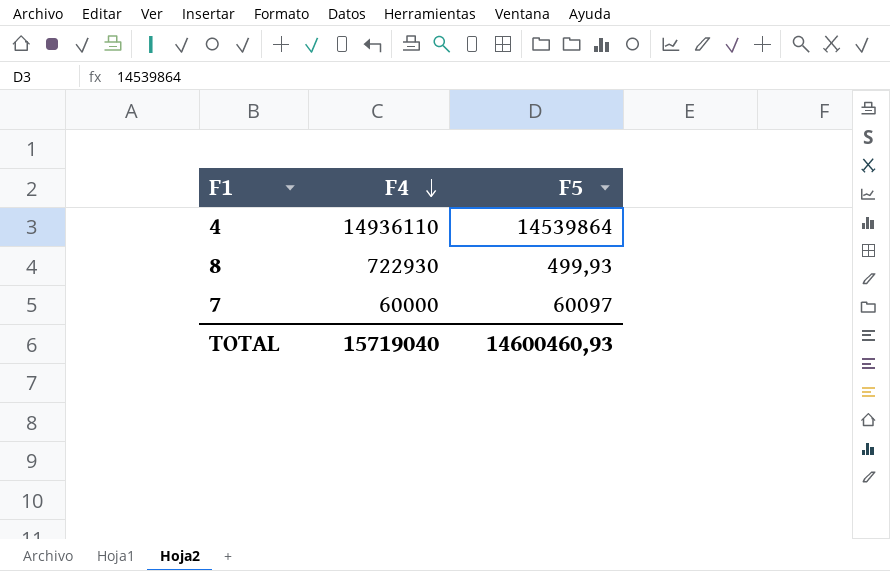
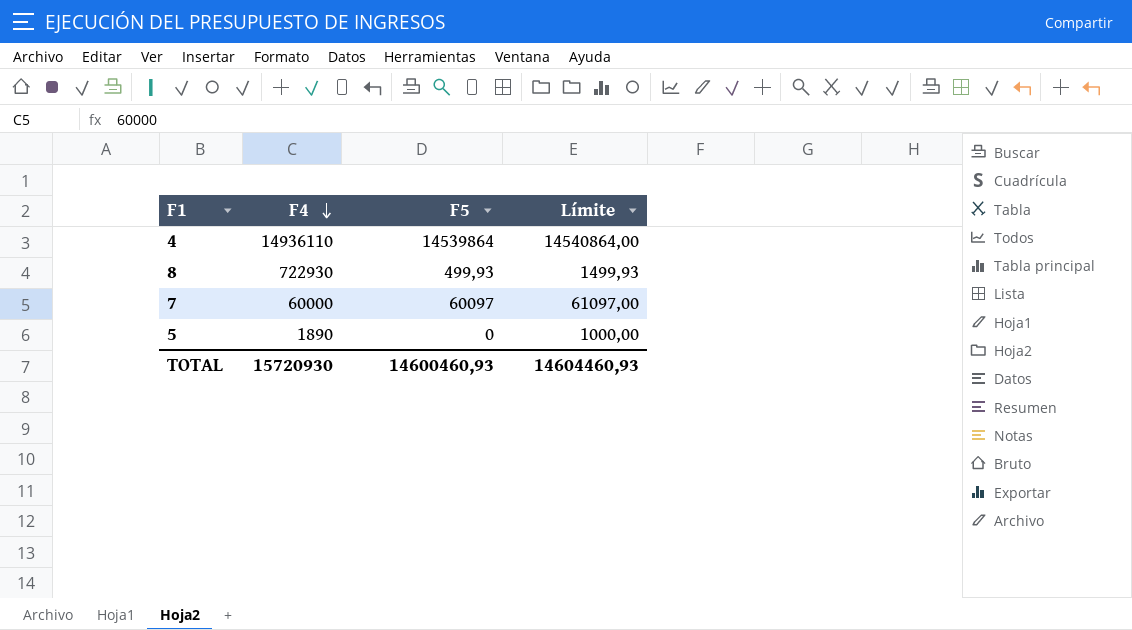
column Límite | formula: none -> [F5] + 1000
row 5: none -> 1890 | 0 | 1000,00
TOTAL | F4: 15719040 -> 15720930

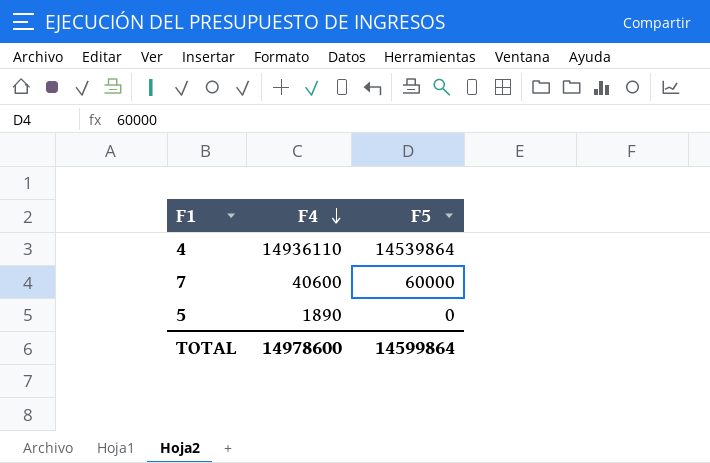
column Límite | formula: [F5] + 1000 -> none
row 8: 722930 | 499,93 | 1499,93 -> none
7 | F4: 60000 -> 40600
7 | F5: 60097 -> 60000
TOTAL | F4: 15720930 -> 14978600
TOTAL | F5: 14600460,93 -> 14599864

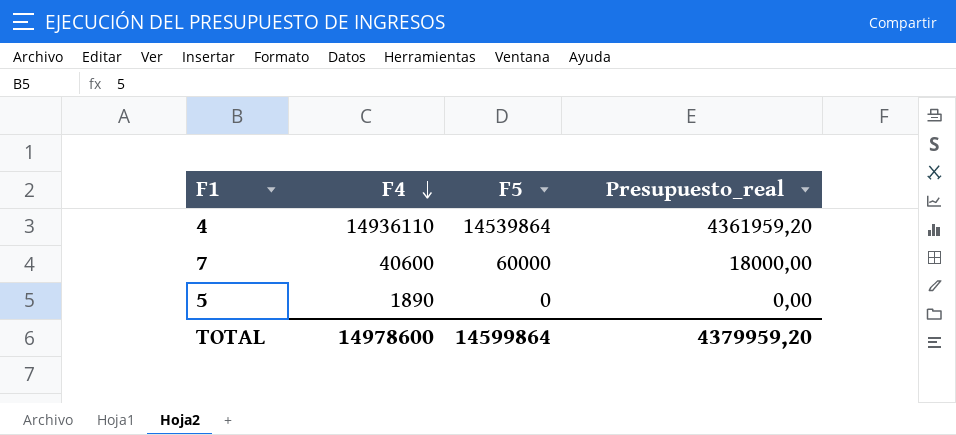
column Presupuesto_real | formula: none -> [F5] * 0,3

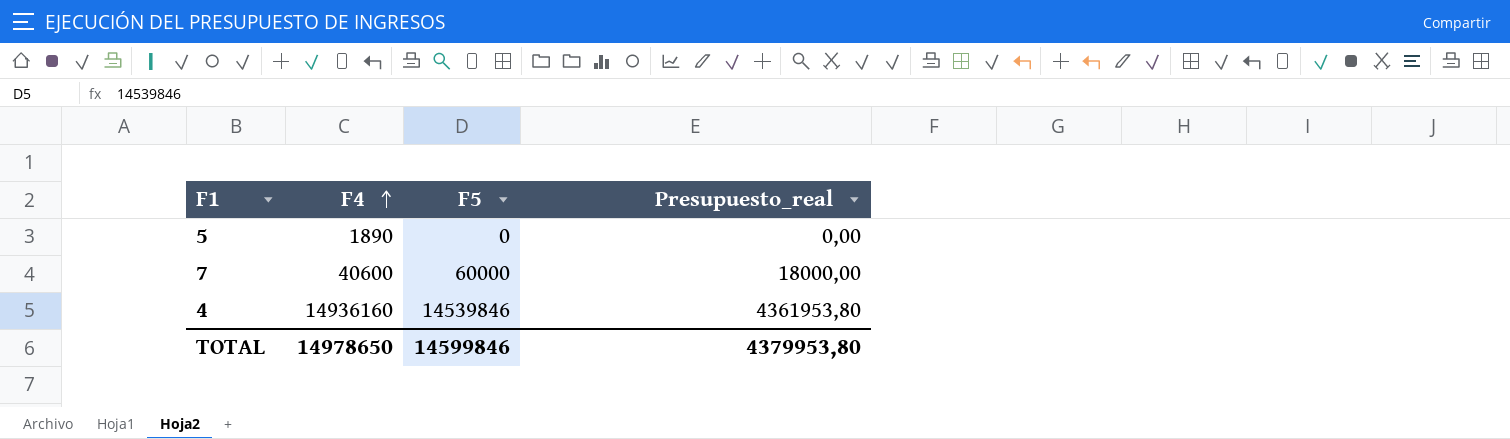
row order: F4 descending -> F4 ascending
4 | F4: 14936110 -> 14936160
4 | F5: 14539864 -> 14539846
4 | Presupuesto_real: 4361959,20 -> 4361953,80
TOTAL | F4: 14978600 -> 14978650
TOTAL | F5: 14599864 -> 14599846
TOTAL | Presupuesto_real: 4379959,20 -> 4379953,80

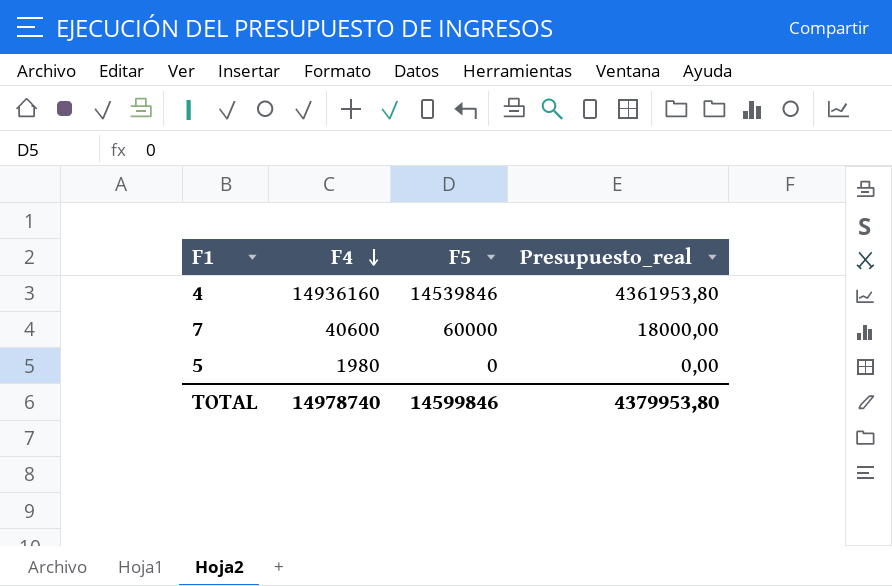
row order: F4 ascending -> F4 descending
5 | F4: 1890 -> 1980
TOTAL | F4: 14978650 -> 14978740

